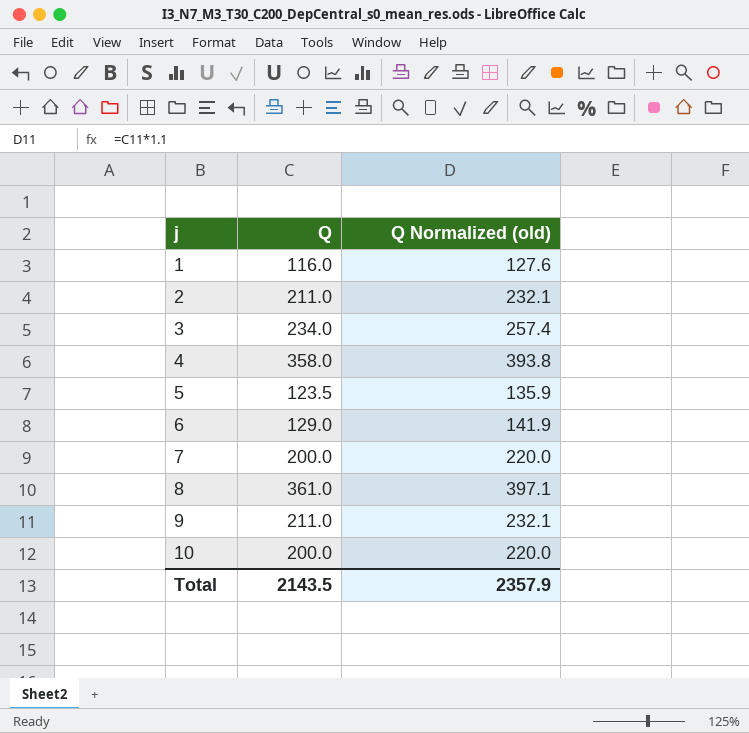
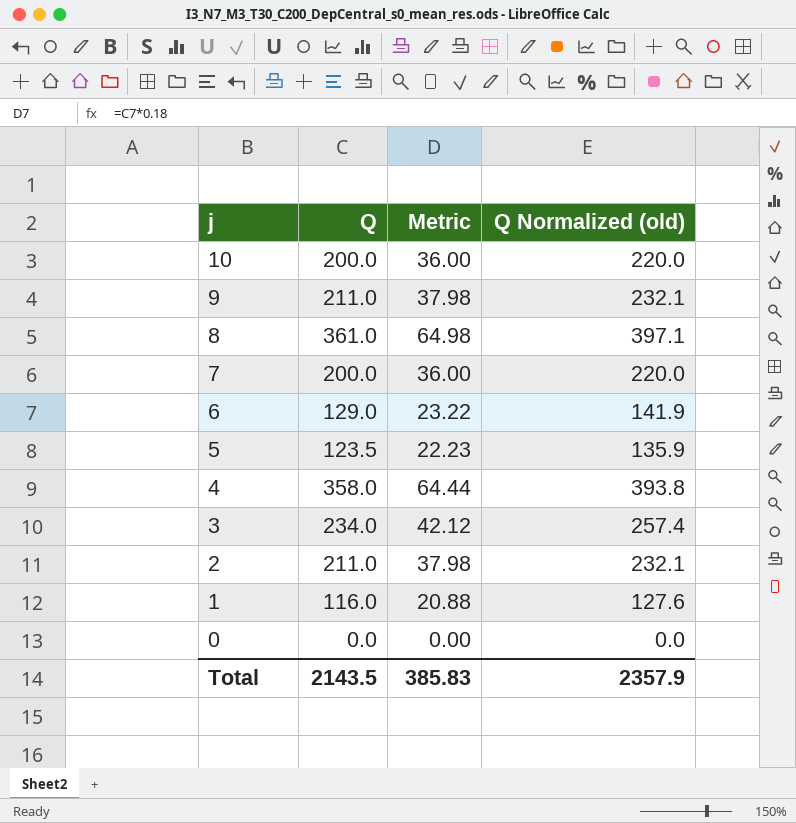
row order: j ascending -> j descending
column Metric | formula: none -> [Q] * 0.18
row 0: none -> 0.0 | 0.00 | 0.0

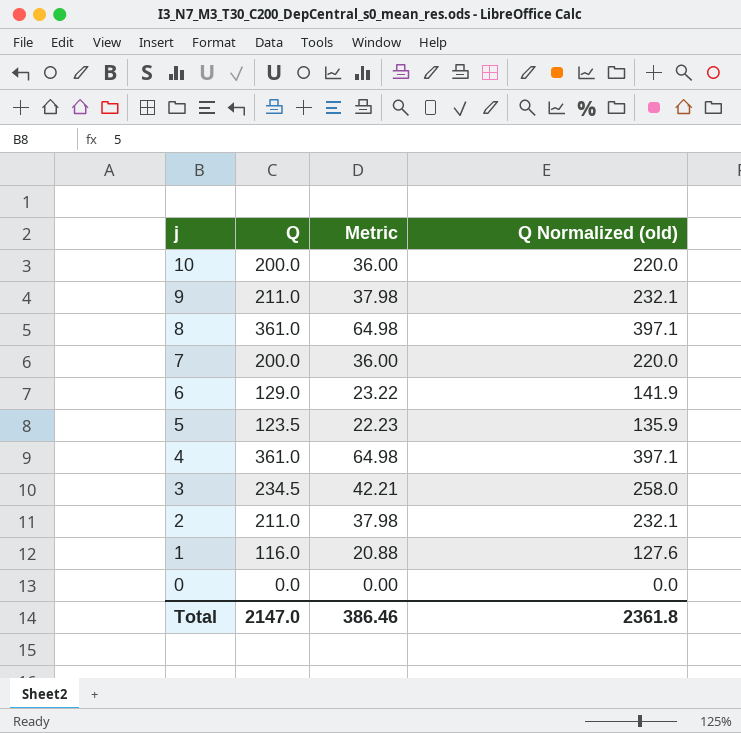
4 | Q: 358.0 -> 361.0
4 | Metric: 64.44 -> 64.98
4 | Q Normalized (old): 393.8 -> 397.1
3 | Q: 234.0 -> 234.5
3 | Metric: 42.12 -> 42.21
3 | Q Normalized (old): 257.4 -> 258.0
Total | Q: 2143.5 -> 2147.0
Total | Metric: 385.83 -> 386.46
Total | Q Normalized (old): 2357.9 -> 2361.8

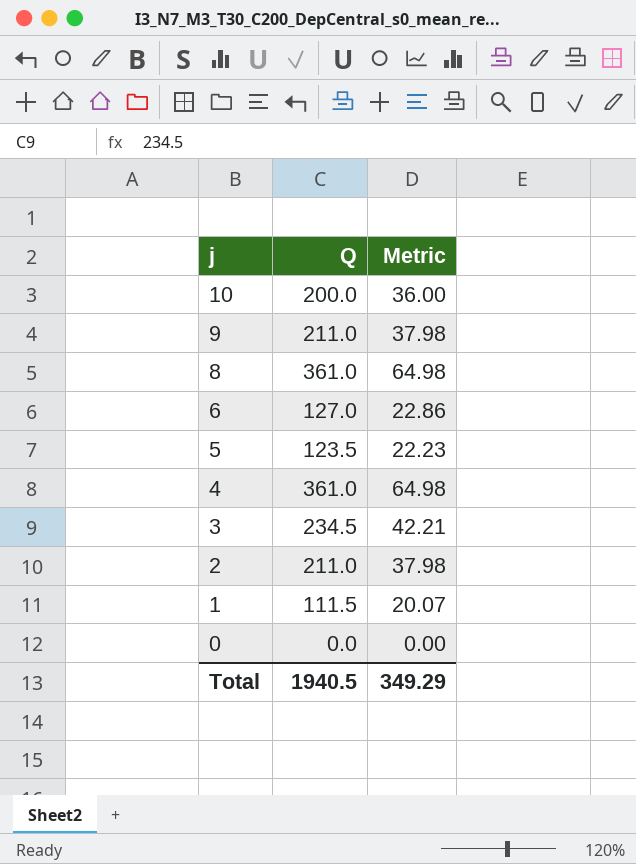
column Q Normalized (old) | formula: [Q] * 1.1 -> none
row 7: 200.0 | 36.00 | 220.0 -> none
6 | Q: 129.0 -> 127.0
6 | Metric: 23.22 -> 22.86
1 | Q: 116.0 -> 111.5
1 | Metric: 20.88 -> 20.07
Total | Q: 2147.0 -> 1940.5
Total | Metric: 386.46 -> 349.29

